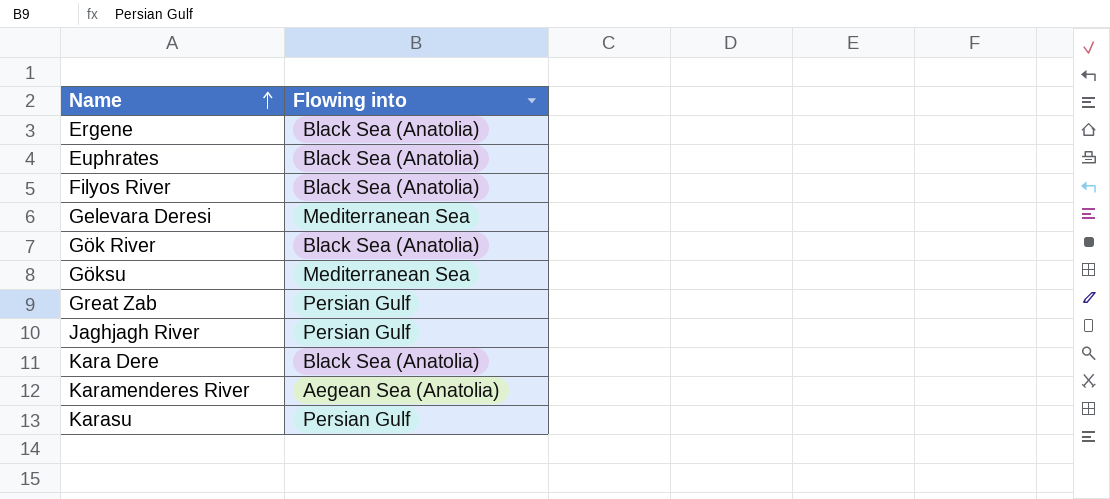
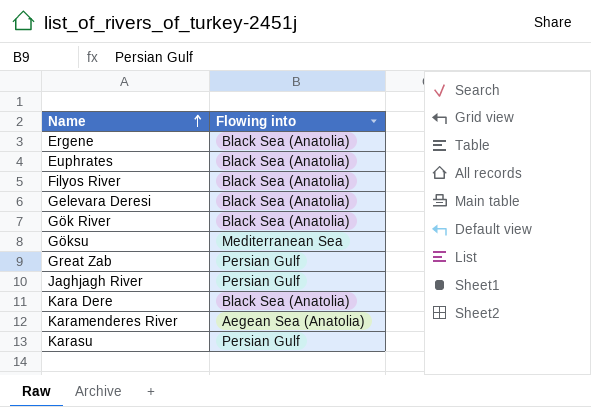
Gelevara Deresi | Flowing into: Mediterranean Sea -> Black Sea (Anatolia)

